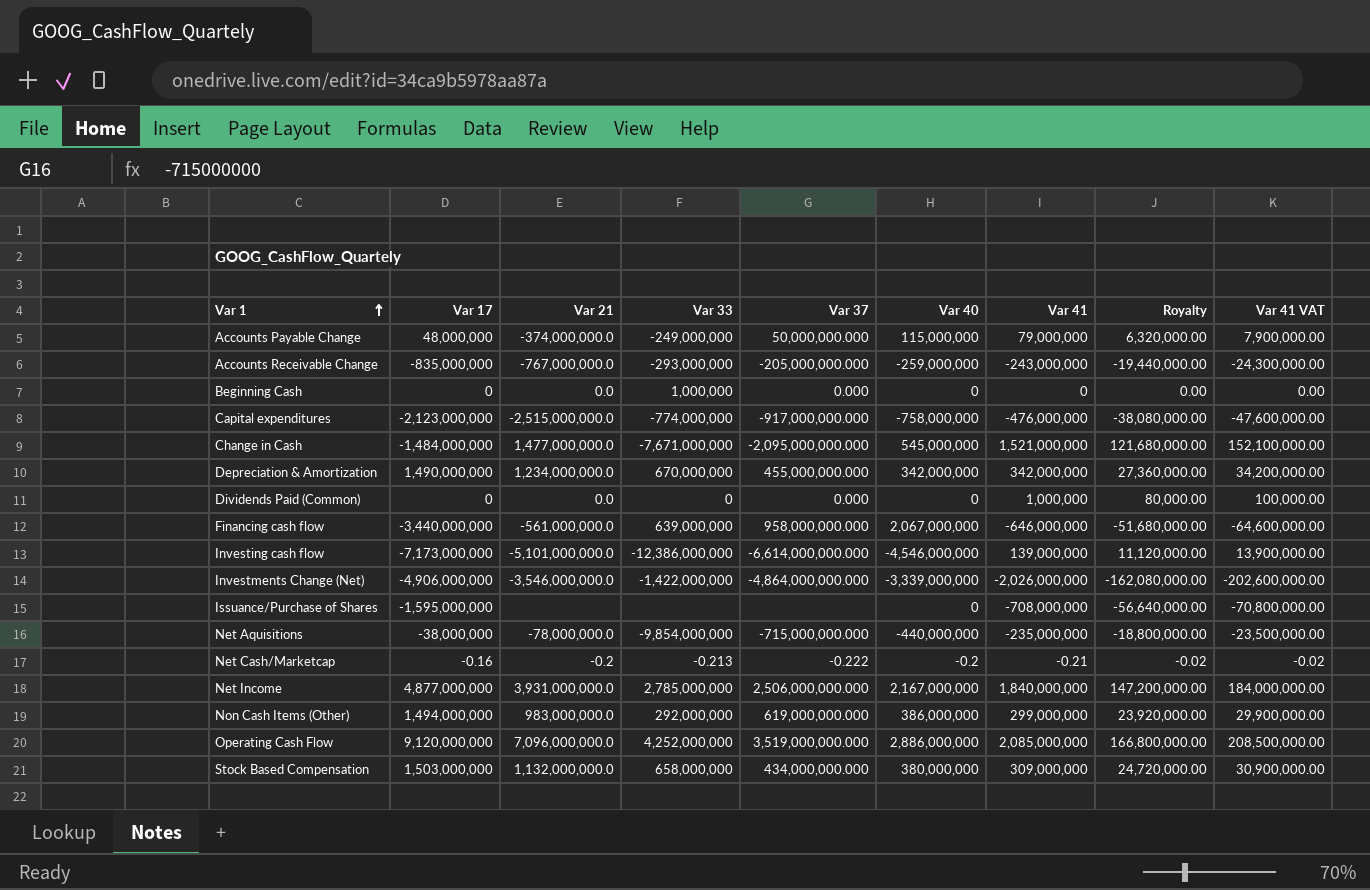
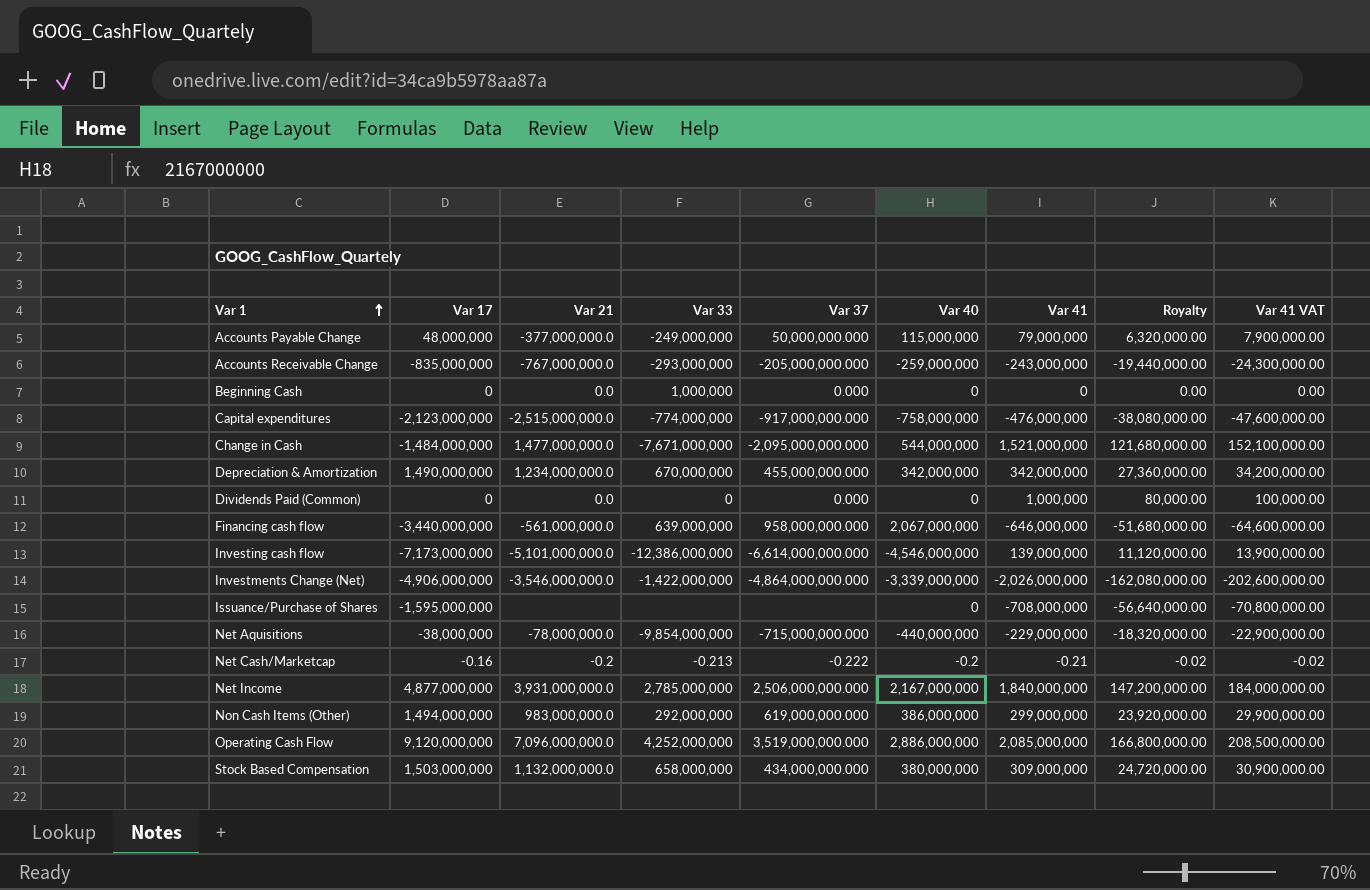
Accounts Payable Change | Var 21: -374,000,000.0 -> -377,000,000.0
Change in Cash | Var 40: 545,000,000 -> 544,000,000
Net Aquisitions | Var 41: -235,000,000 -> -229,000,000
Net Aquisitions | Royalty: -18,800,000.00 -> -18,320,000.00
Net Aquisitions | Var 41 VAT: -23,500,000.00 -> -22,900,000.00

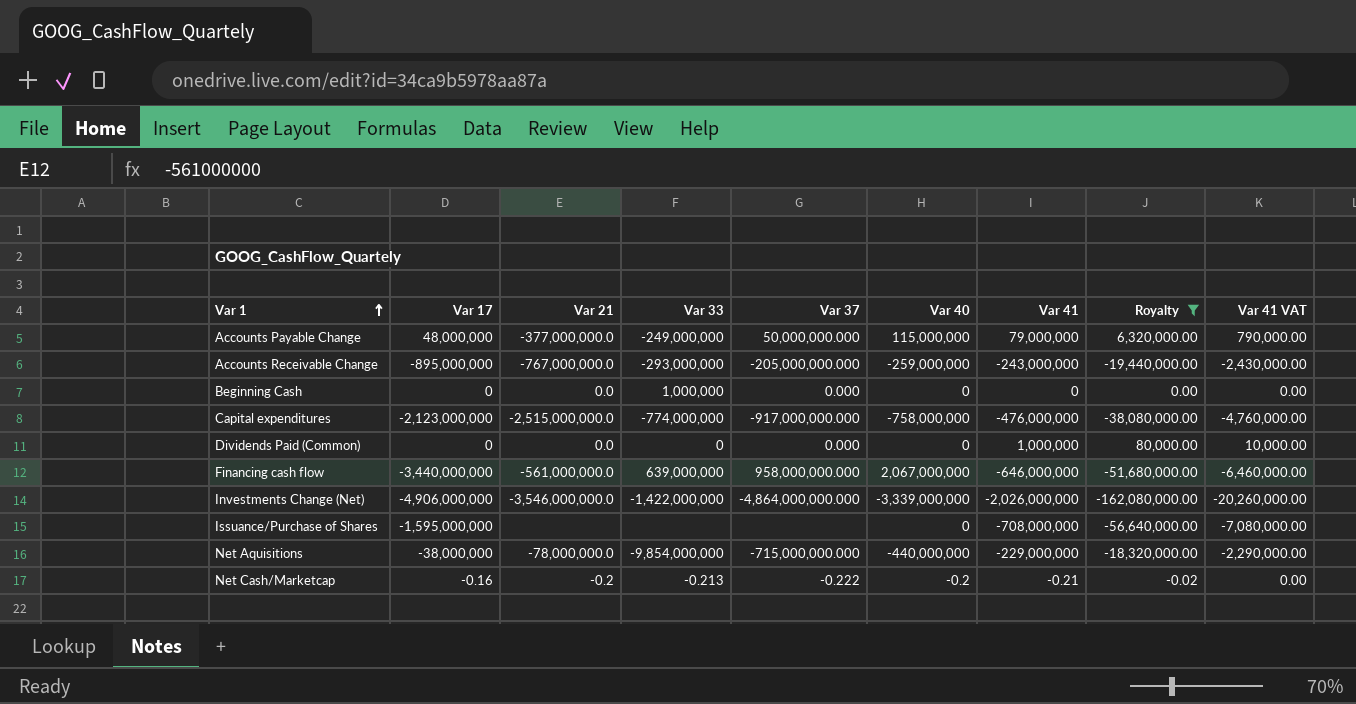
filter: none -> Royalty <= 6,320,000.00
column Var 41 VAT | formula: [Var 41] * 0.1 -> [Var 41] * 0.01
Accounts Receivable Change | Var 17: -835,000,000 -> -895,000,000

